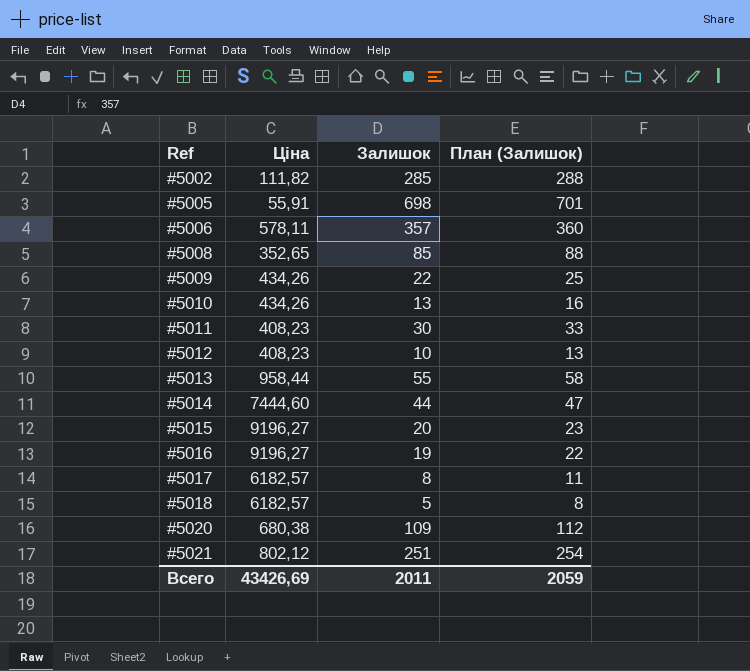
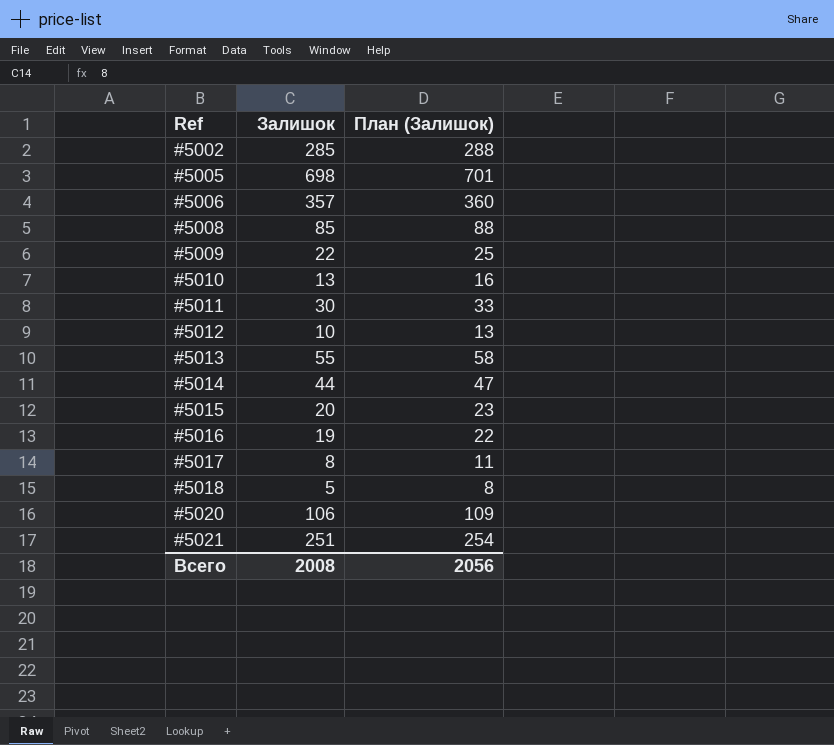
column Ціна | position: 2 -> none
#5020 | Залишок: 109 -> 106
#5020 | План (Залишок): 112 -> 109
Всего | Залишок: 2011 -> 2008
Всего | План (Залишок): 2059 -> 2056

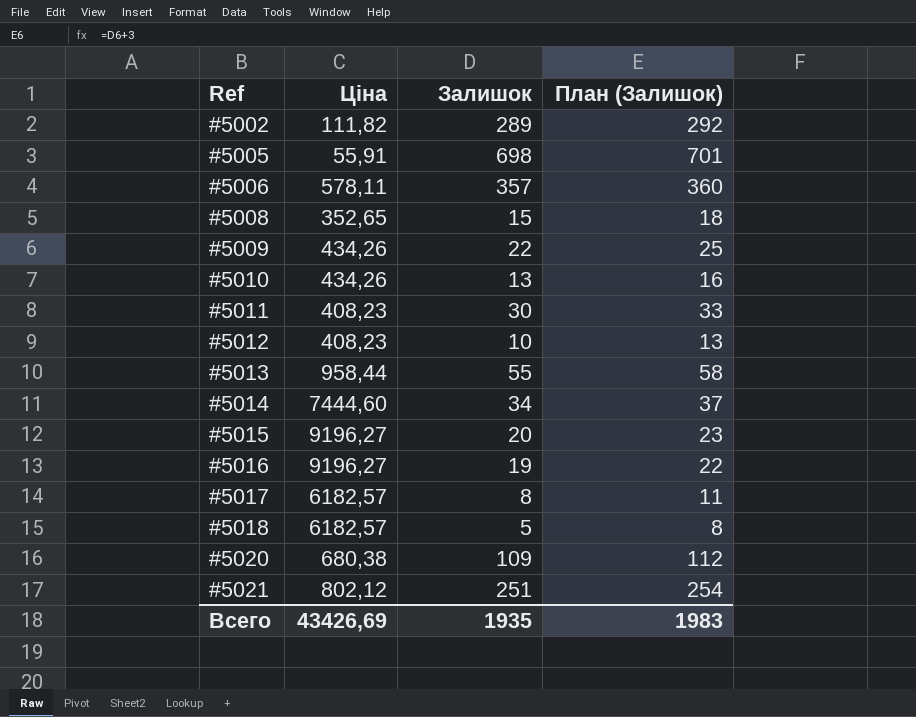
column Ціна | position: none -> 2
#5002 | Залишок: 285 -> 289
#5002 | План (Залишок): 288 -> 292
#5008 | Залишок: 85 -> 15
#5008 | План (Залишок): 88 -> 18
#5014 | Залишок: 44 -> 34
#5014 | План (Залишок): 47 -> 37
#5020 | Залишок: 106 -> 109
#5020 | План (Залишок): 109 -> 112
Всего | Залишок: 2008 -> 1935
Всего | План (Залишок): 2056 -> 1983

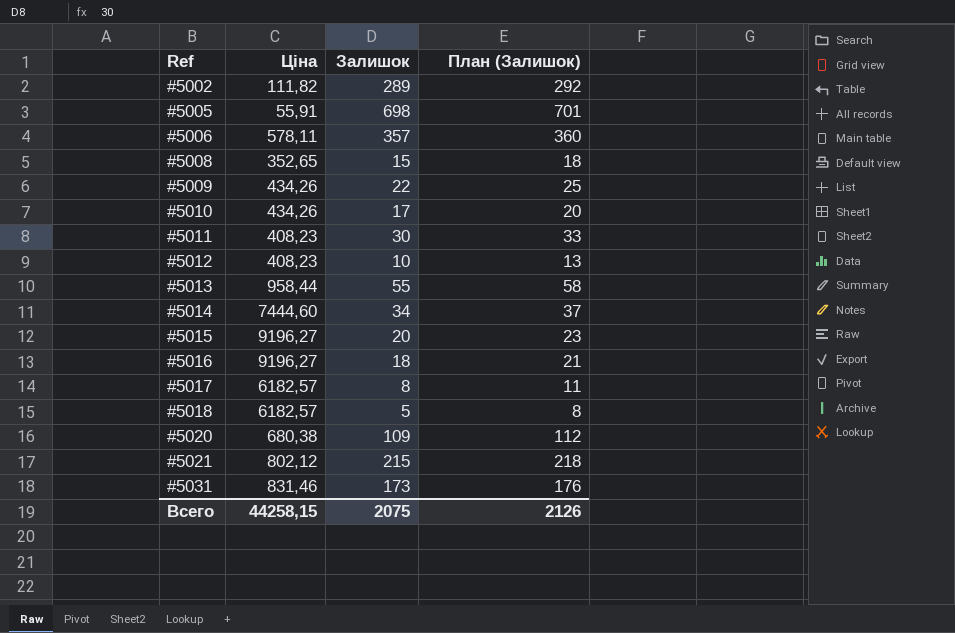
#5010 | Залишок: 13 -> 17
#5010 | План (Залишок): 16 -> 20
#5016 | Залишок: 19 -> 18
#5016 | План (Залишок): 22 -> 21
#5021 | Залишок: 251 -> 215
#5021 | План (Залишок): 254 -> 218
row #5031: none -> 831,46 | 173 | 176
Всего | Ціна: 43426,69 -> 44258,15
Всего | Залишок: 1935 -> 2075
Всего | План (Залишок): 1983 -> 2126

